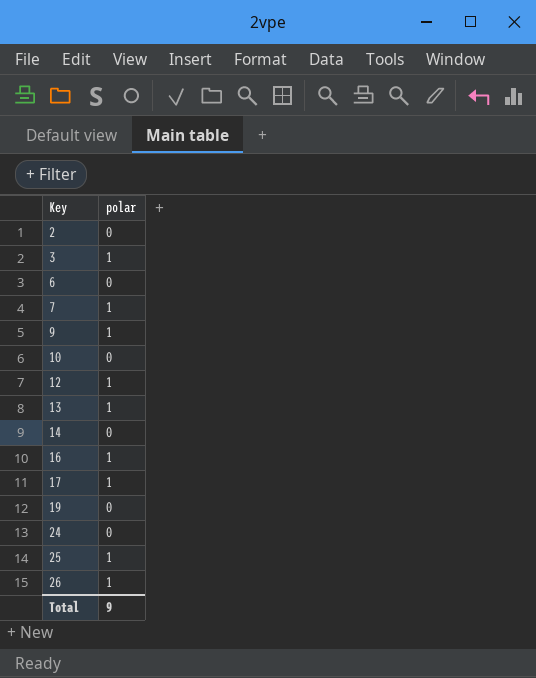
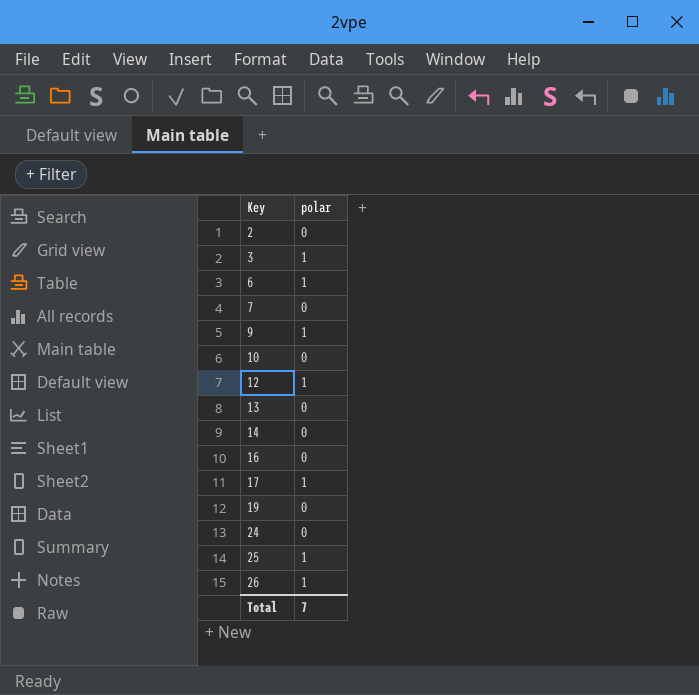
6 | polar: 0 -> 1
7 | polar: 1 -> 0
13 | polar: 1 -> 0
16 | polar: 1 -> 0
Total | polar: 9 -> 7

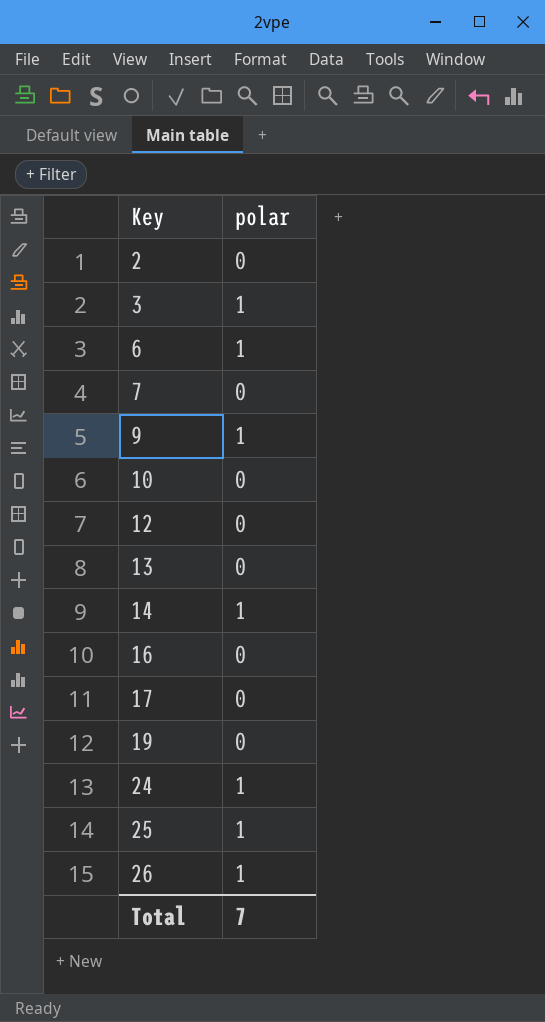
12 | polar: 1 -> 0
14 | polar: 0 -> 1
17 | polar: 1 -> 0
24 | polar: 0 -> 1

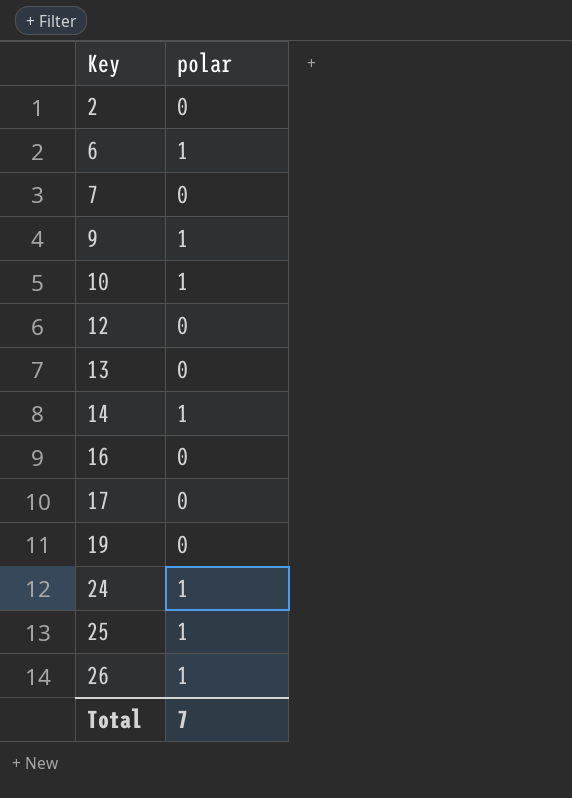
row 3: 1 -> none
10 | polar: 0 -> 1

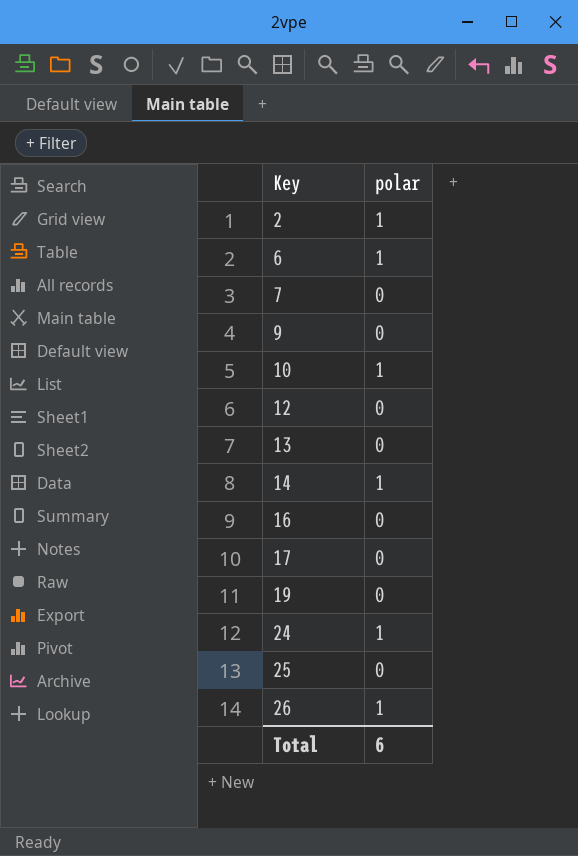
2 | polar: 0 -> 1
9 | polar: 1 -> 0
25 | polar: 1 -> 0
Total | polar: 7 -> 6

